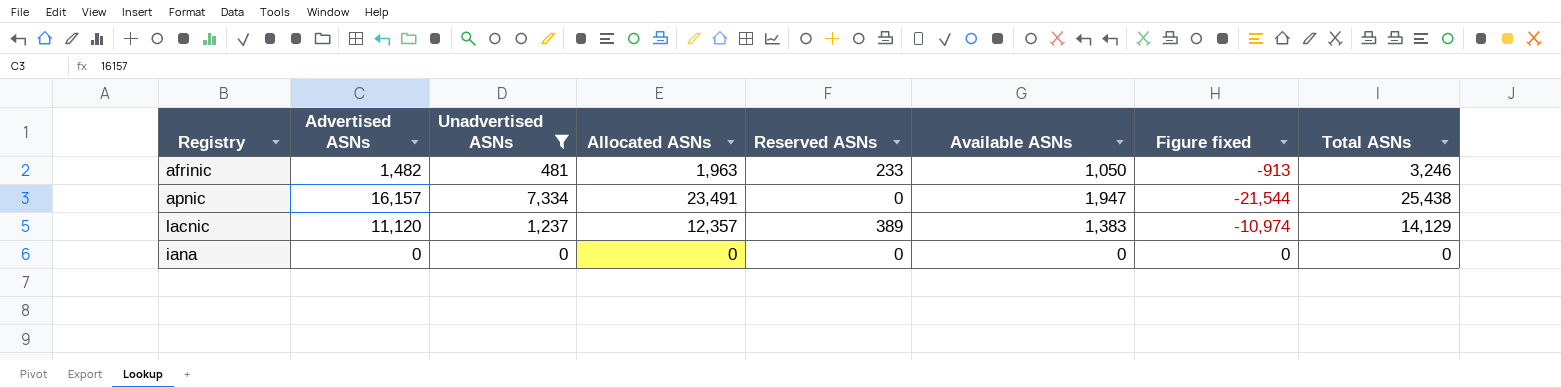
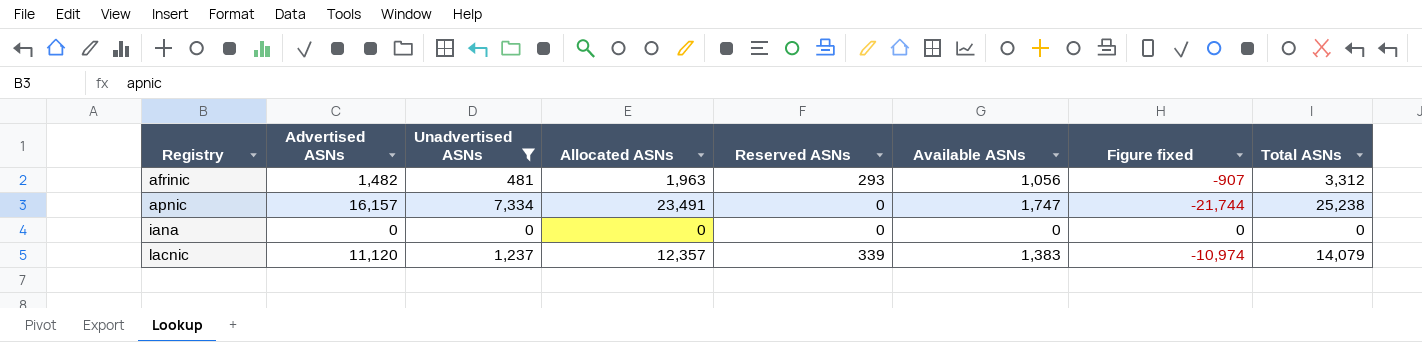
row order: none -> Registry ascending
afrinic | Reserved ASNs: 233 -> 293
afrinic | Available ASNs: 1,050 -> 1,056
afrinic | Figure fixed: -913 -> -907
afrinic | Total ASNs: 3,246 -> 3,312
apnic | Available ASNs: 1,947 -> 1,747
apnic | Figure fixed: -21,544 -> -21,744
apnic | Total ASNs: 25,438 -> 25,238
lacnic | Reserved ASNs: 389 -> 339
lacnic | Total ASNs: 14,129 -> 14,079

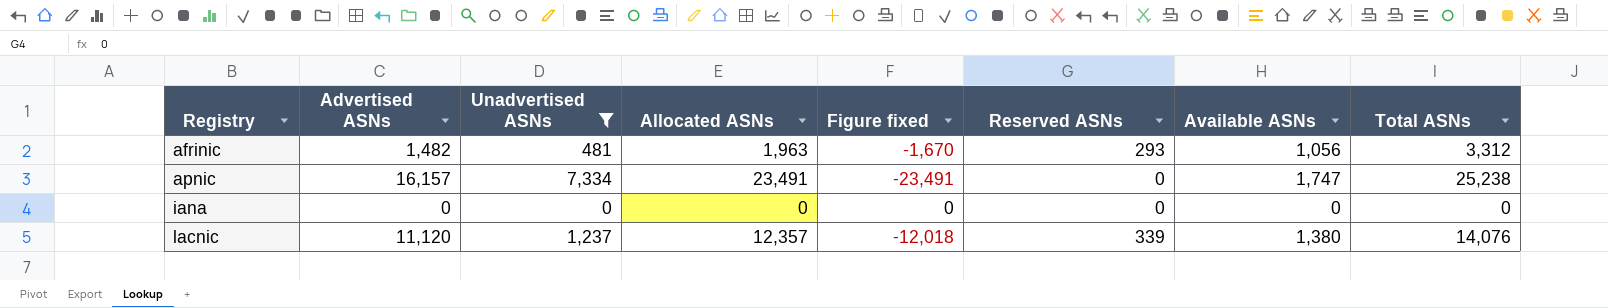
column Figure fixed | formula: [Available ASNs] - [Allocated ASNs] -> [Reserved ASNs] - [Allocated ASNs]
column Figure fixed | position: 7 -> 5
lacnic | Available ASNs: 1,383 -> 1,380
lacnic | Total ASNs: 14,079 -> 14,076

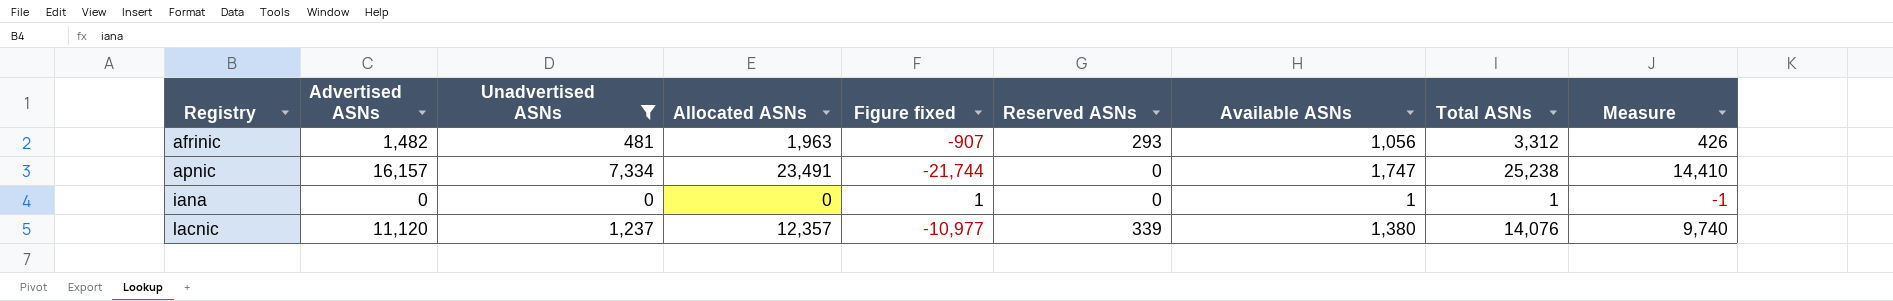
column Figure fixed | formula: [Reserved ASNs] - [Allocated ASNs] -> [Available ASNs] - [Allocated ASNs]
column Measure | formula: none -> [Advertised ASNs] - [Available ASNs]
iana | Available ASNs: 0 -> 1
iana | Total ASNs: 0 -> 1

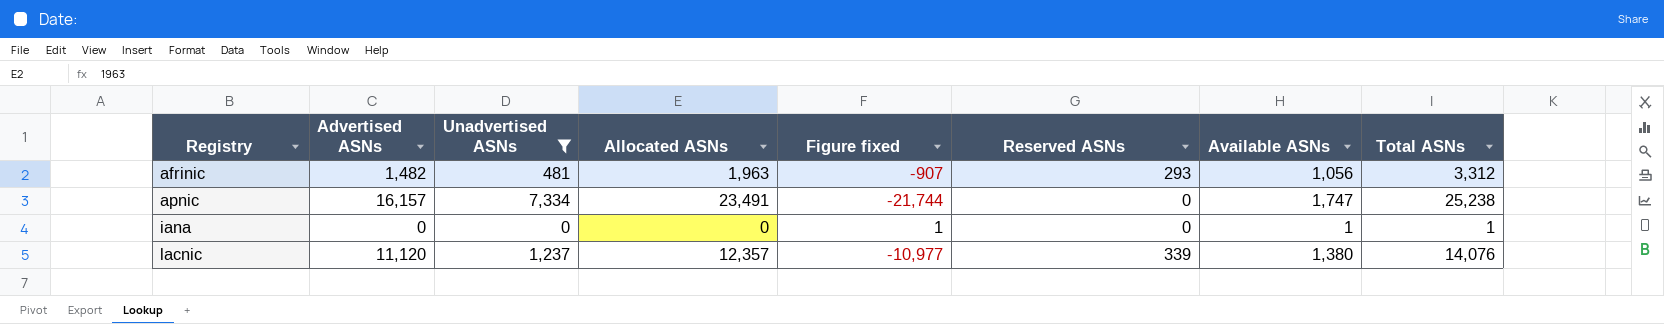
column Measure | formula: [Advertised ASNs] - [Available ASNs] -> none

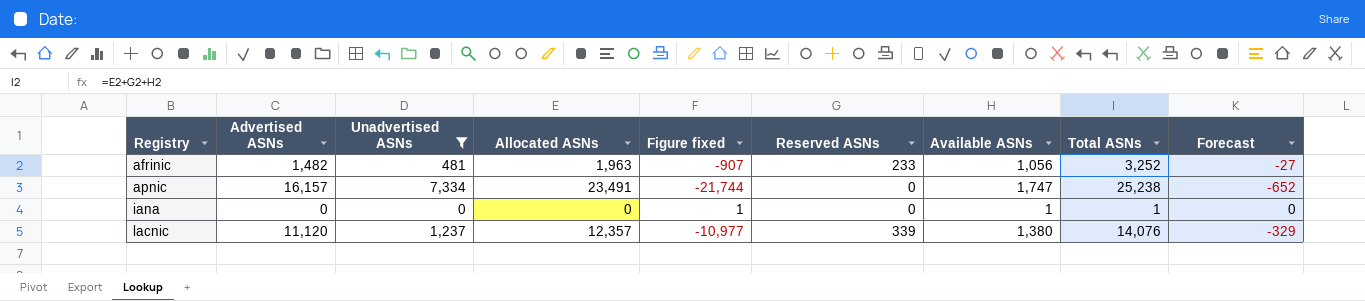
column Forecast | formula: none -> [Figure fixed] * 0.03
afrinic | Reserved ASNs: 293 -> 233
afrinic | Total ASNs: 3,312 -> 3,252

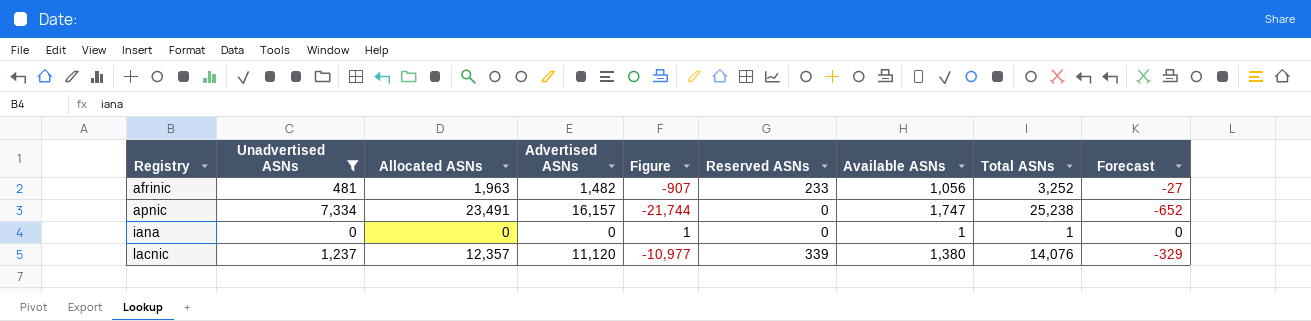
column Advertised ASNs | position: 2 -> 4
column name: Figure fixed -> Figure

